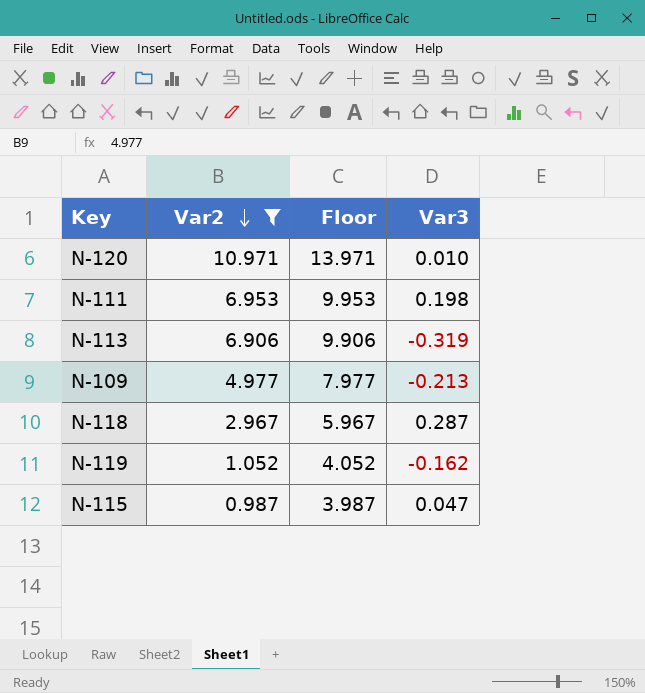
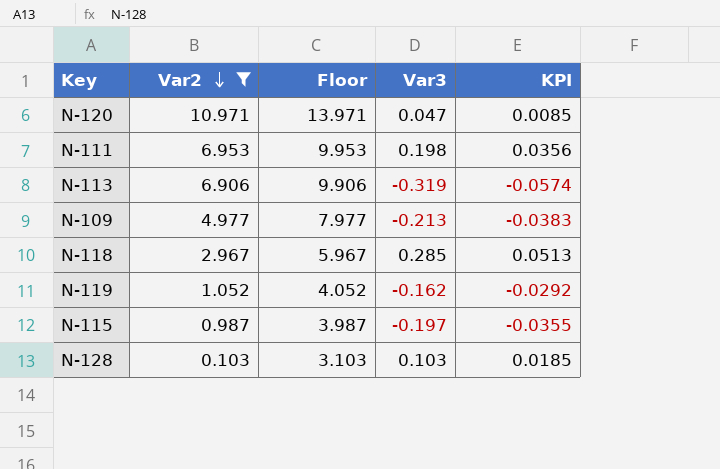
column KPI | formula: none -> [Var3] * 0.18
N-120 | Var3: 0.010 -> 0.047
N-118 | Var3: 0.287 -> 0.285
N-115 | Var3: 0.047 -> -0.197
row N-128: none -> 0.103 | 3.103 | 0.103 | 0.0185

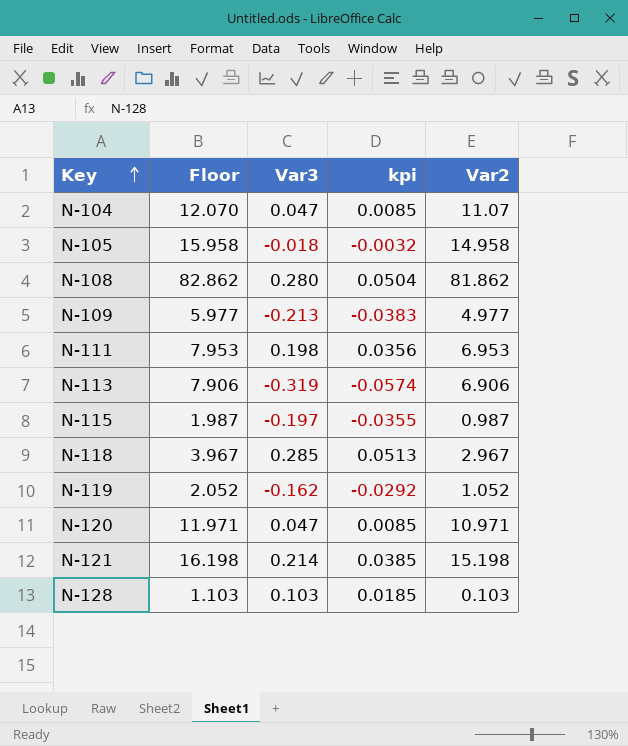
filter: Var2 <= 10.971 -> none
row order: Var2 descending -> Key ascending
column Floor | formula: [Var2] + 3 -> [Var2] + 1
column name: KPI -> kpi
column Var2 | position: 2 -> 5

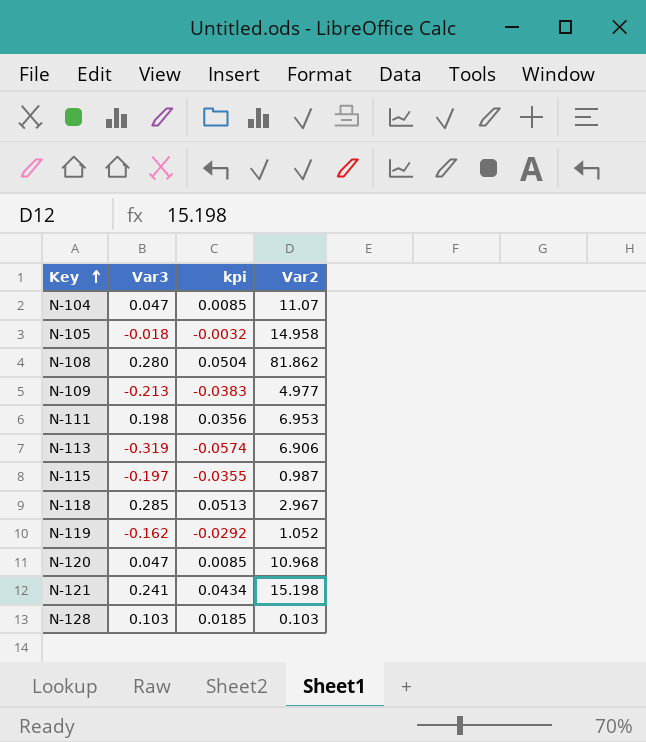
column Floor | formula: [Var2] + 1 -> none
N-120 | Var2: 10.971 -> 10.968
N-121 | Var3: 0.214 -> 0.241
N-121 | kpi: 0.0385 -> 0.0434

